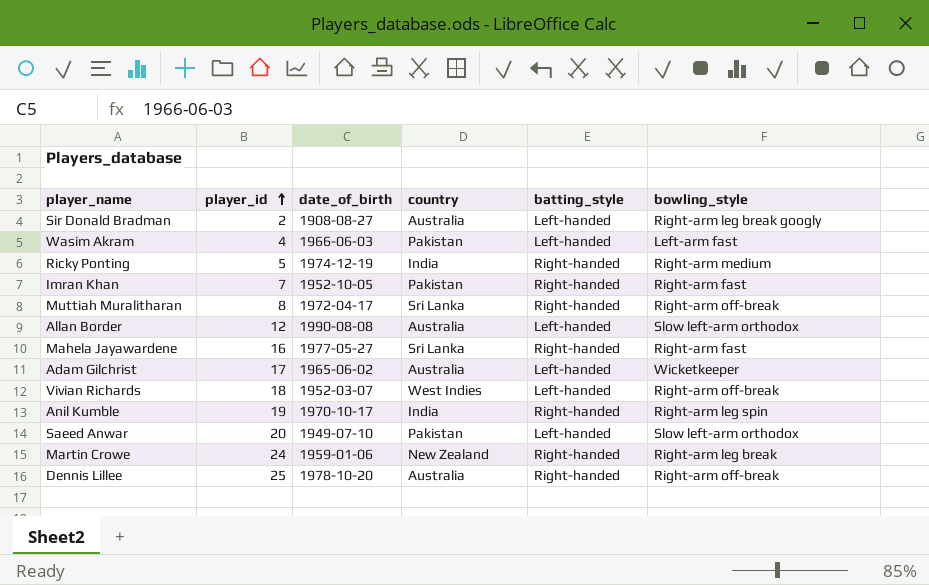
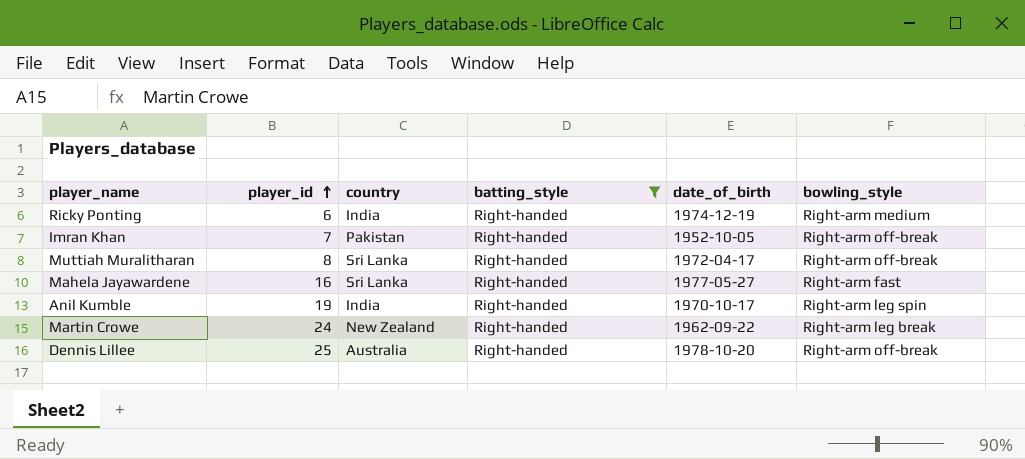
filter: none -> batting_style = Right-handed
column date_of_birth | position: 3 -> 5
Ricky Ponting | player_id: 5 -> 6
Imran Khan | bowling_style: Right-arm fast -> Right-arm off-break
Martin Crowe | date_of_birth: 1959-01-06 -> 1962-09-22

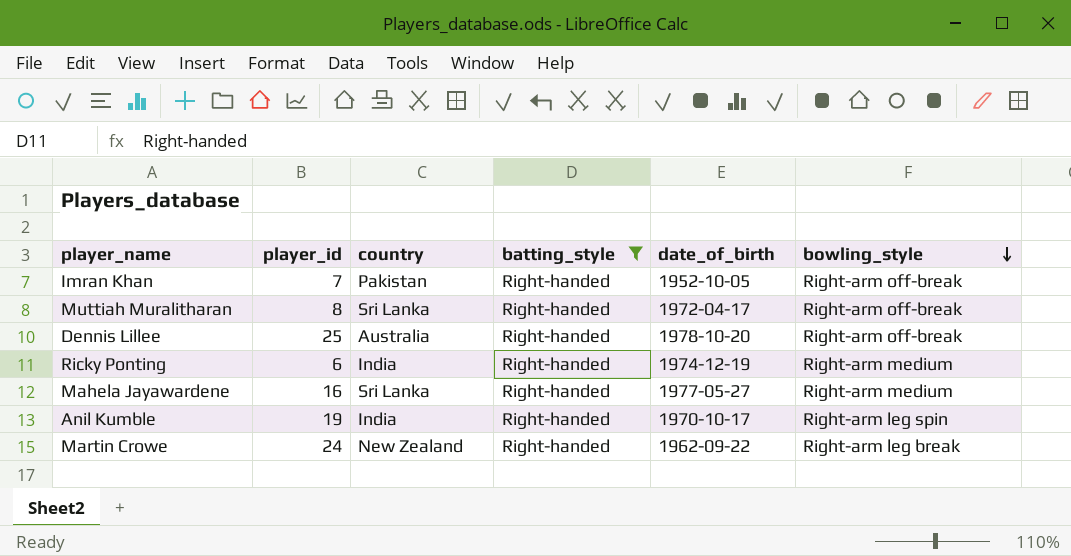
row order: player_id ascending -> bowling_style descending
Mahela Jayawardene | bowling_style: Right-arm fast -> Right-arm medium

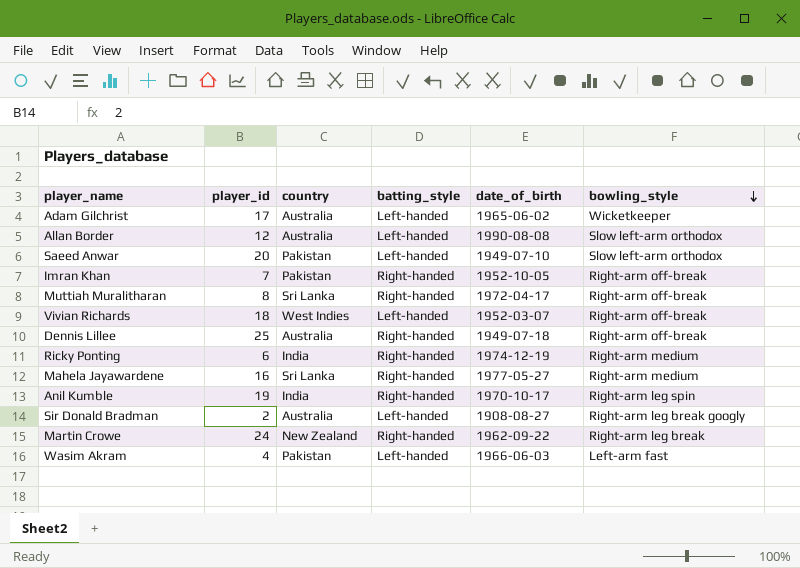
filter: batting_style = Right-handed -> none
Dennis Lillee | date_of_birth: 1978-10-20 -> 1949-07-18

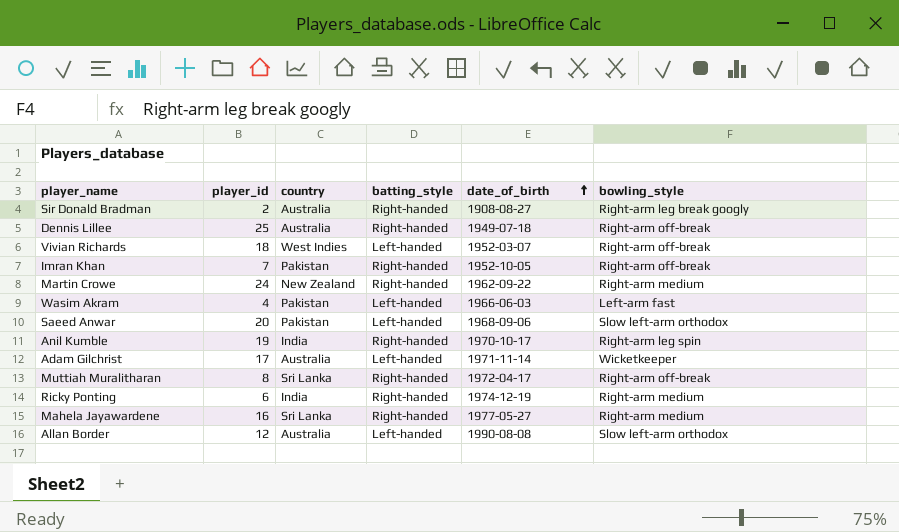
row order: bowling_style descending -> date_of_birth ascending
Sir Donald Bradman | batting_style: Left-handed -> Right-handed
Martin Crowe | bowling_style: Right-arm leg break -> Right-arm medium
Saeed Anwar | date_of_birth: 1949-07-10 -> 1968-09-06
Adam Gilchrist | date_of_birth: 1965-06-02 -> 1971-11-14

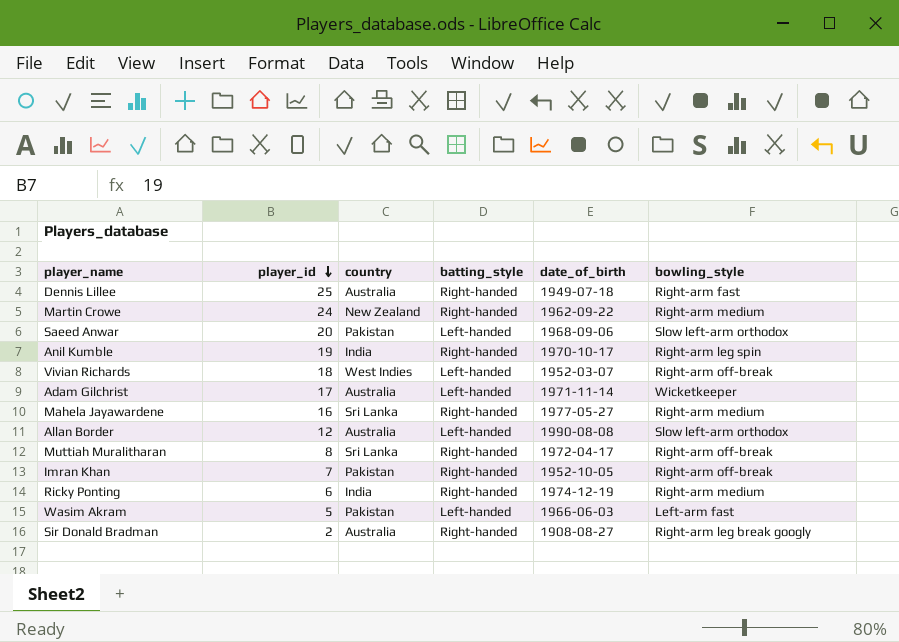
row order: date_of_birth ascending -> player_id descending
Dennis Lillee | bowling_style: Right-arm off-break -> Right-arm fast
Wasim Akram | player_id: 4 -> 5

